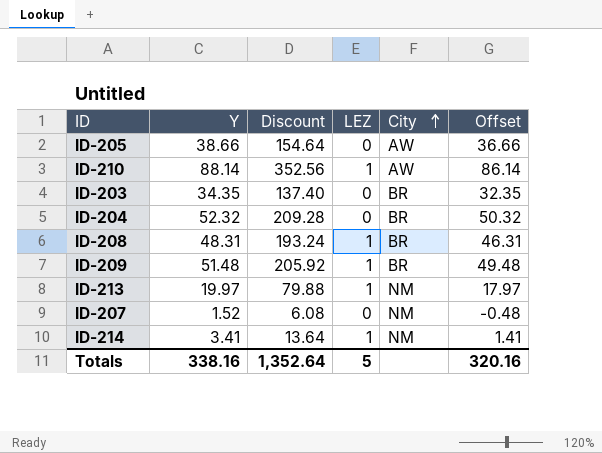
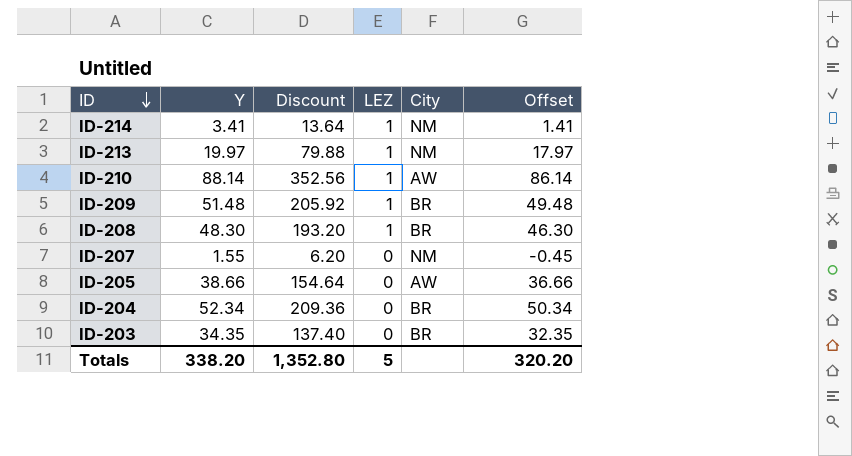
row order: City ascending -> ID descending
ID-208 | Y: 48.31 -> 48.30
ID-208 | Discount: 193.24 -> 193.20
ID-208 | Offset: 46.31 -> 46.30
ID-207 | Y: 1.52 -> 1.55
ID-207 | Discount: 6.08 -> 6.20
ID-207 | Offset: -0.48 -> -0.45
ID-204 | Y: 52.32 -> 52.34
ID-204 | Discount: 209.28 -> 209.36
ID-204 | Offset: 50.32 -> 50.34
Totals | Y: 338.16 -> 338.20
Totals | Discount: 1,352.64 -> 1,352.80
Totals | Offset: 320.16 -> 320.20

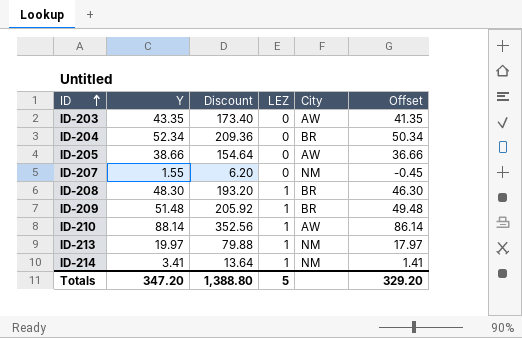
row order: ID descending -> ID ascending
ID-203 | Y: 34.35 -> 43.35
ID-203 | Discount: 137.40 -> 173.40
ID-203 | City: BR -> AW
ID-203 | Offset: 32.35 -> 41.35
Totals | Y: 338.20 -> 347.20
Totals | Discount: 1,352.80 -> 1,388.80
Totals | Offset: 320.20 -> 329.20

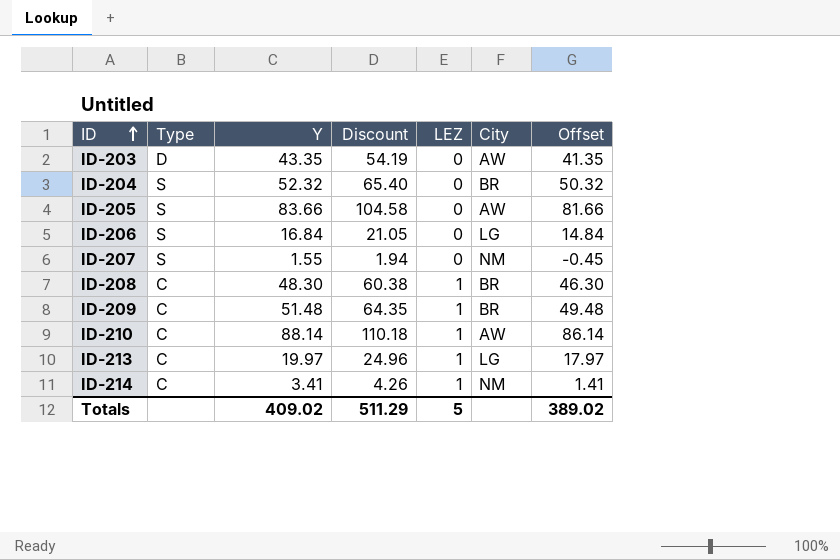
column Type | position: none -> 2
column Discount | formula: [Y] * 4 -> [Y] * 1.25
ID-204 | Y: 52.34 -> 52.32
ID-204 | Offset: 50.34 -> 50.32
ID-205 | Y: 38.66 -> 83.66
ID-205 | Offset: 36.66 -> 81.66
row ID-206: none -> S | 16.84 | 21.05 | 0 | LG | 14.84
ID-213 | City: NM -> LG
Totals | Y: 347.20 -> 409.02
Totals | Discount: 1,388.80 -> 511.29
Totals | Offset: 329.20 -> 389.02

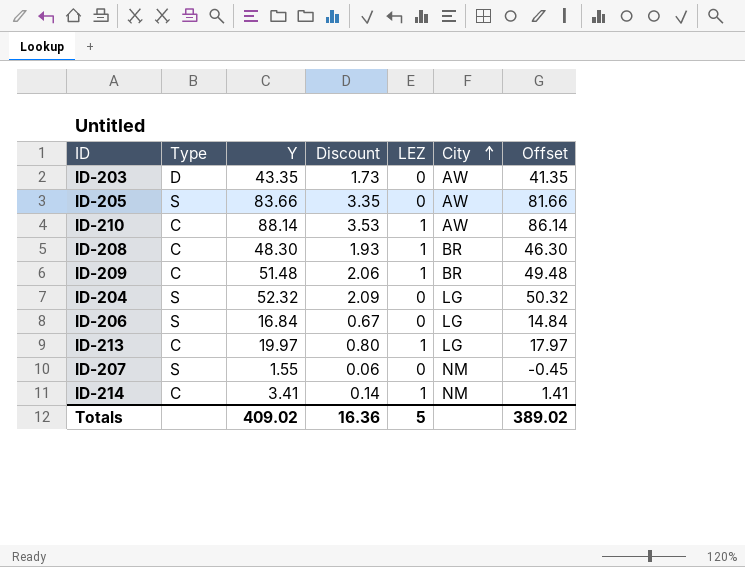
row order: ID ascending -> City ascending
column Discount | formula: [Y] * 1.25 -> [Y] * 0.04
ID-204 | City: BR -> LG
Totals | Discount: 511.29 -> 16.36

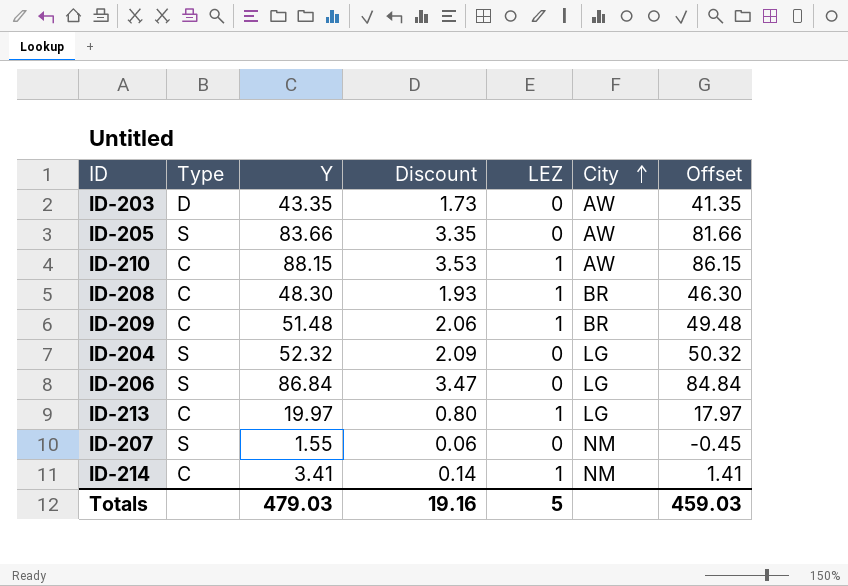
ID-210 | Y: 88.14 -> 88.15
ID-210 | Offset: 86.14 -> 86.15
ID-206 | Y: 16.84 -> 86.84
ID-206 | Discount: 0.67 -> 3.47
ID-206 | Offset: 14.84 -> 84.84
Totals | Y: 409.02 -> 479.03
Totals | Discount: 16.36 -> 19.16
Totals | Offset: 389.02 -> 459.03

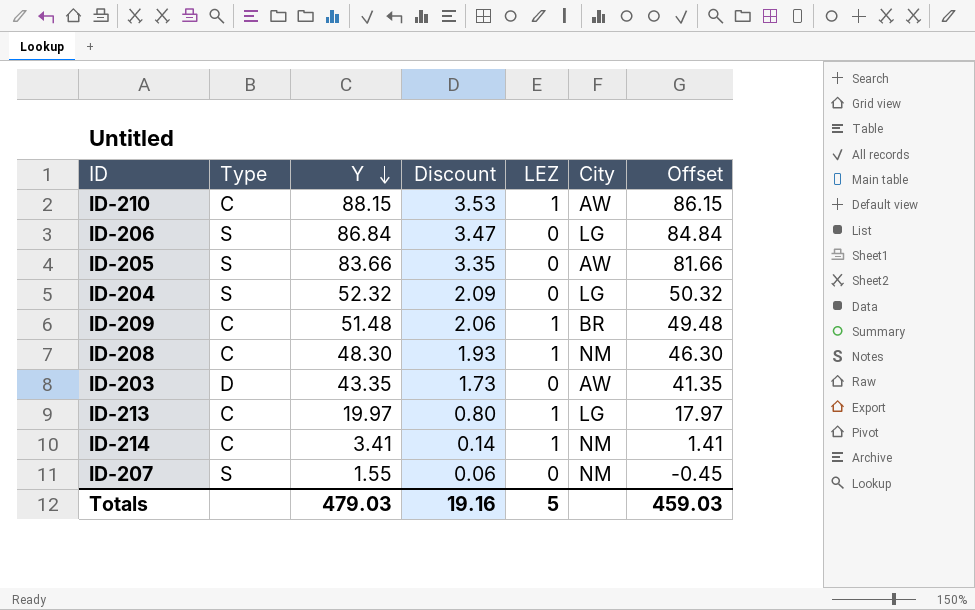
row order: City ascending -> Y descending
ID-208 | City: BR -> NM

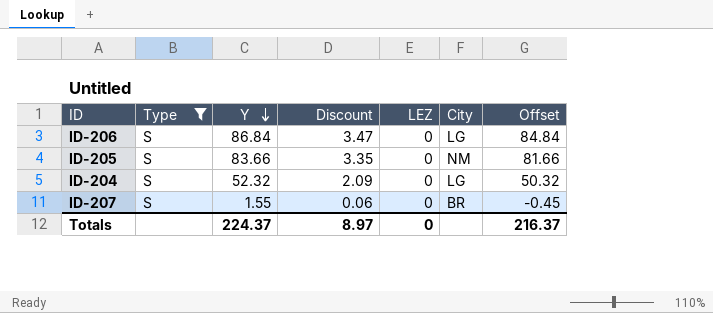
filter: none -> Type = S
ID-205 | City: AW -> NM
ID-207 | City: NM -> BR
Totals | Y: 479.03 -> 224.37
Totals | Discount: 19.16 -> 8.97
Totals | LEZ: 5 -> 0
Totals | Offset: 459.03 -> 216.37

